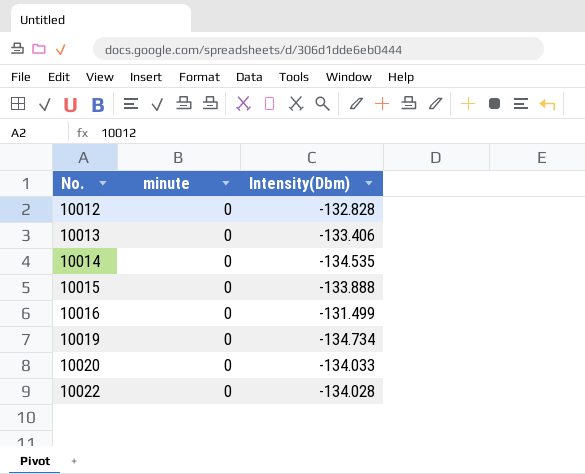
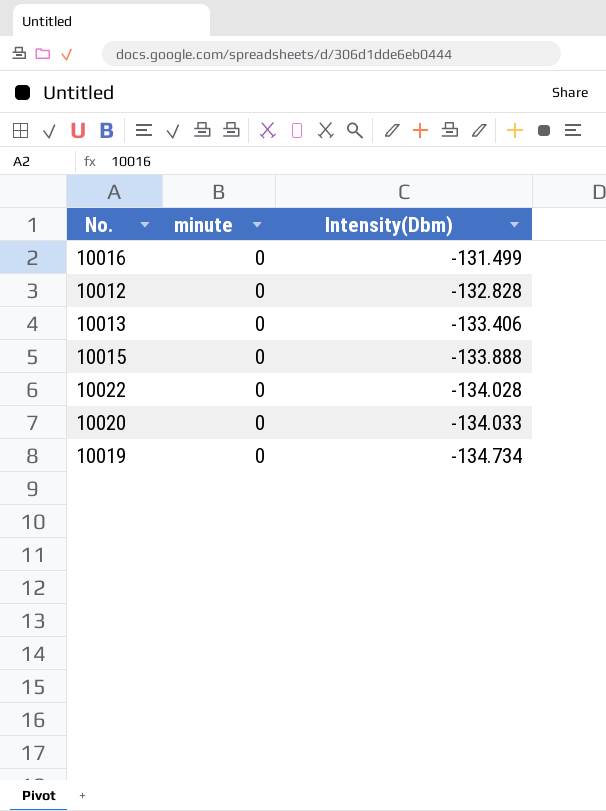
row order: No. ascending -> Intensity(Dbm) descending
row 10014: 0 | -134.535 -> none

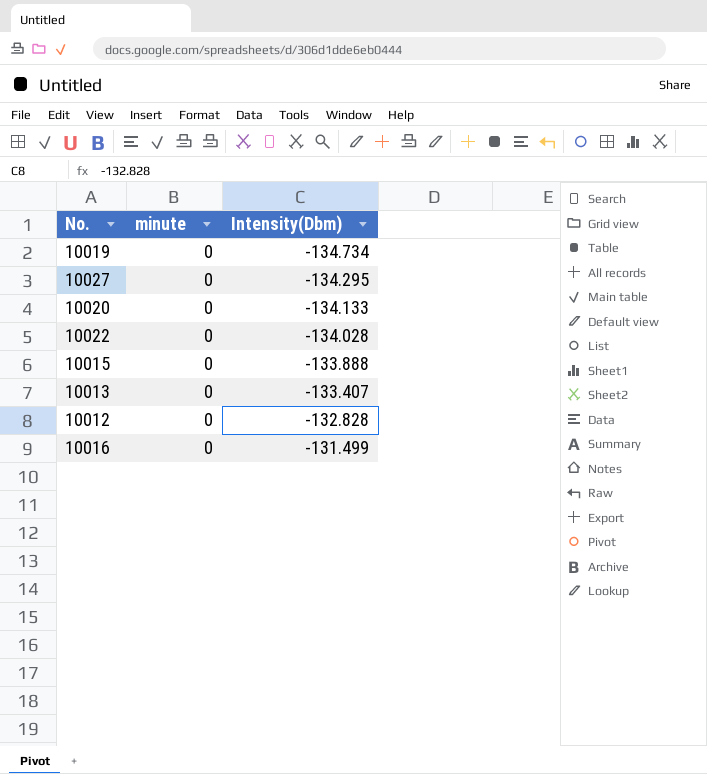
row order: Intensity(Dbm) descending -> Intensity(Dbm) ascending
row 10027: none -> 0 | -134.295
10020 | Intensity(Dbm): -134.033 -> -134.133
10013 | Intensity(Dbm): -133.406 -> -133.407

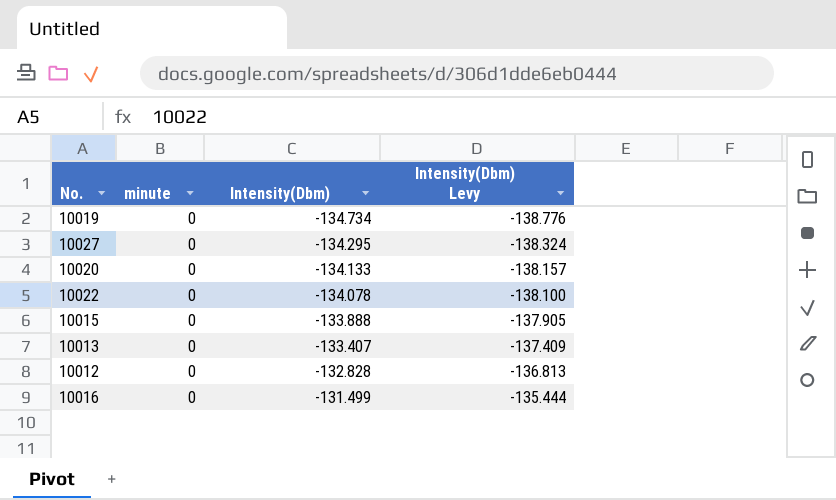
column Intensity(Dbm) Levy | formula: none -> [Intensity(Dbm)] * 1.03
10022 | Intensity(Dbm): -134.028 -> -134.078

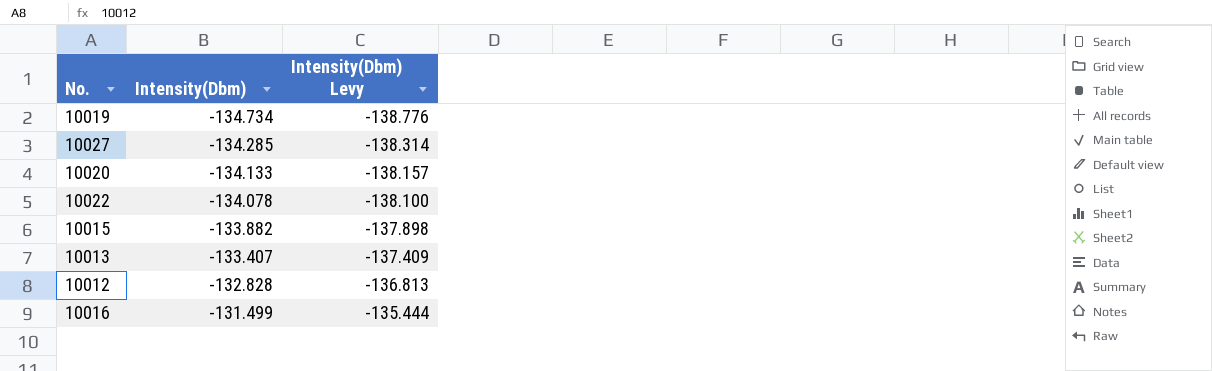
column minute | position: 2 -> none
10027 | Intensity(Dbm): -134.295 -> -134.285
10027 | Intensity(Dbm) Levy: -138.324 -> -138.314
10015 | Intensity(Dbm): -133.888 -> -133.882
10015 | Intensity(Dbm) Levy: -137.905 -> -137.898

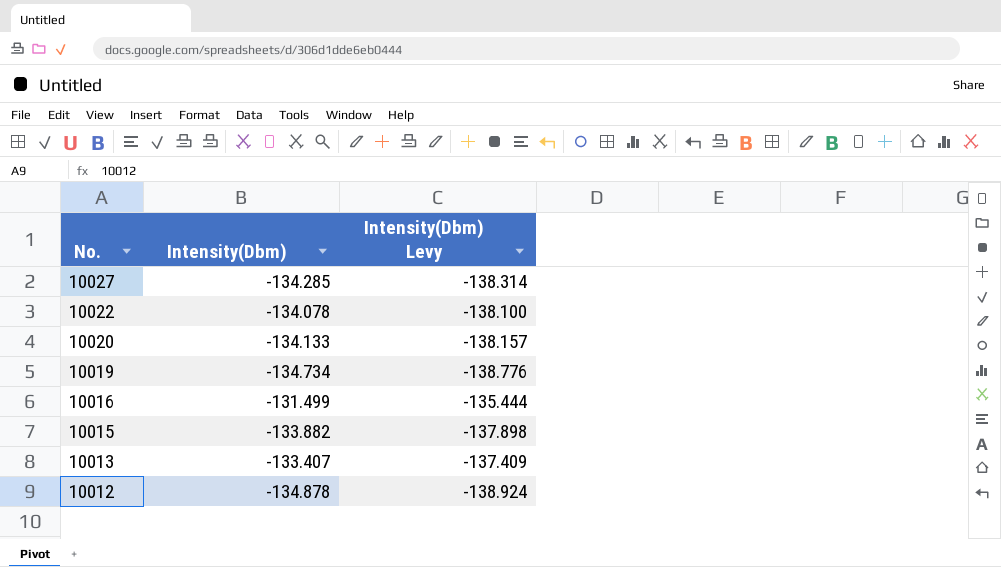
row order: Intensity(Dbm) ascending -> No. descending
10012 | Intensity(Dbm): -132.828 -> -134.878
10012 | Intensity(Dbm) Levy: -136.813 -> -138.924

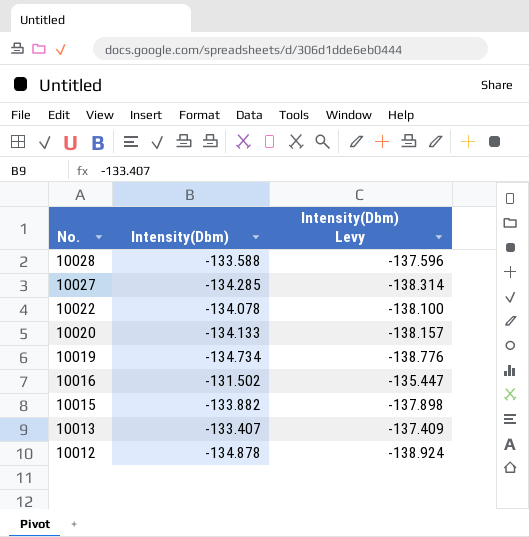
row 10028: none -> -133.588 | -137.596
10016 | Intensity(Dbm): -131.499 -> -131.502
10016 | Intensity(Dbm) Levy: -135.444 -> -135.447

